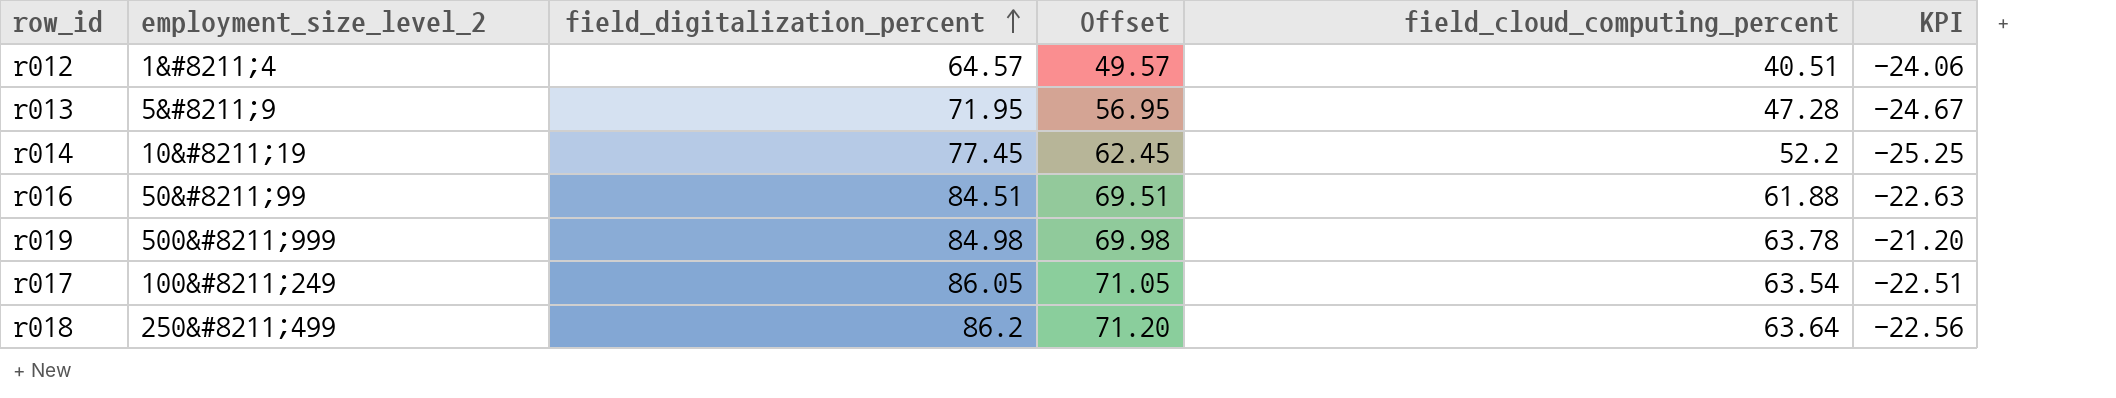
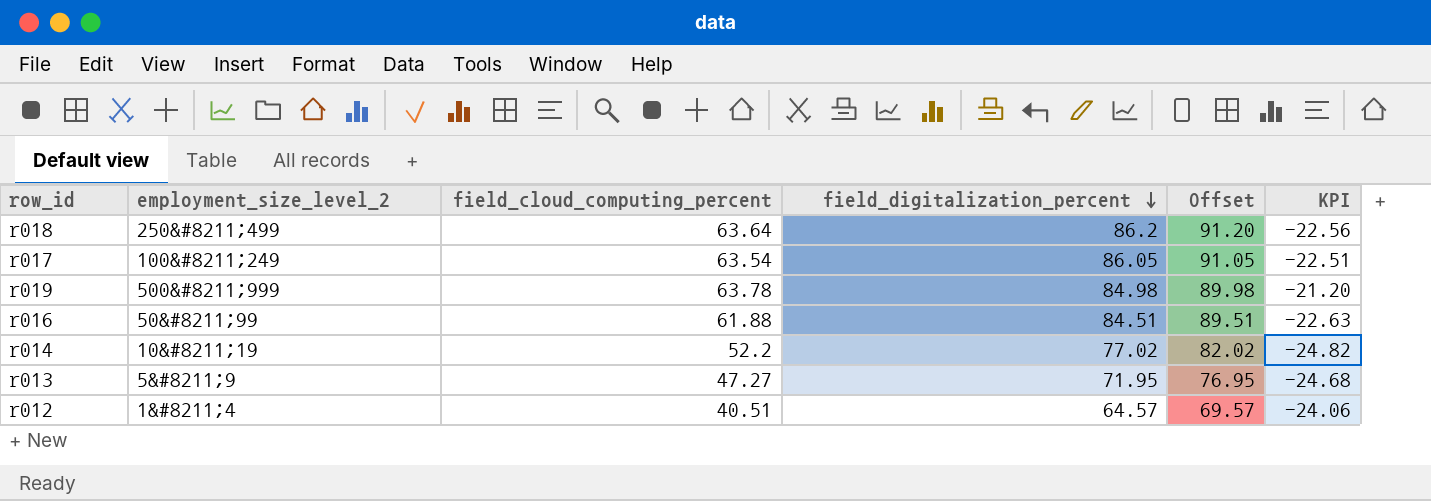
row order: field_digitalization_percent ascending -> field_digitalization_percent descending
column field_cloud_computing_percent | position: 5 -> 3
column Offset | formula: [field_digitalization_percent] - 15 -> [field_digitalization_percent] + 5
r014 | field_digitalization_percent: 77.45 -> 77.02
r014 | KPI: -25.25 -> -24.82
r013 | field_cloud_computing_percent: 47.28 -> 47.27
r013 | KPI: -24.67 -> -24.68

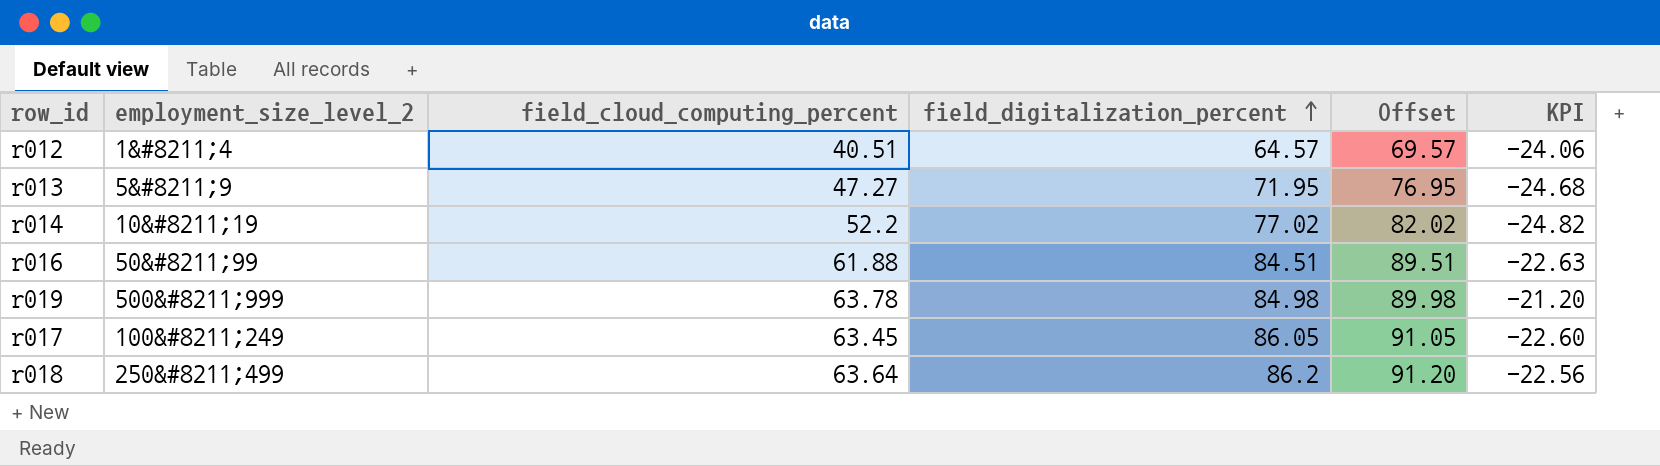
row order: field_digitalization_percent descending -> field_digitalization_percent ascending
r017 | field_cloud_computing_percent: 63.54 -> 63.45
r017 | KPI: -22.51 -> -22.60

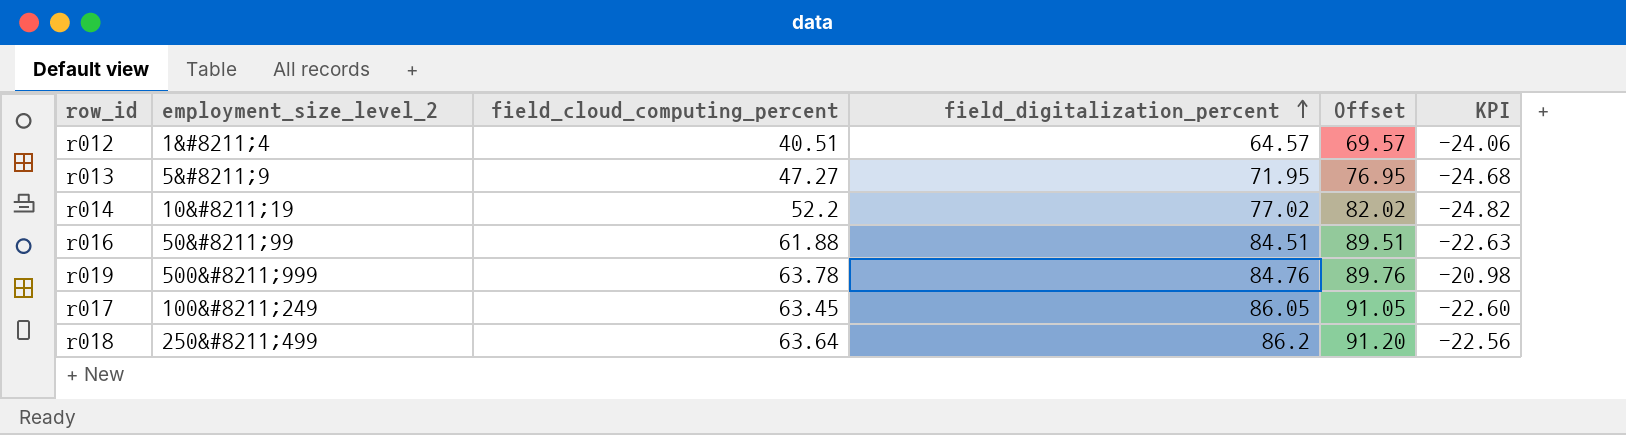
r019 | field_digitalization_percent: 84.98 -> 84.76
r019 | Offset: 89.98 -> 89.76
r019 | KPI: -21.20 -> -20.98

